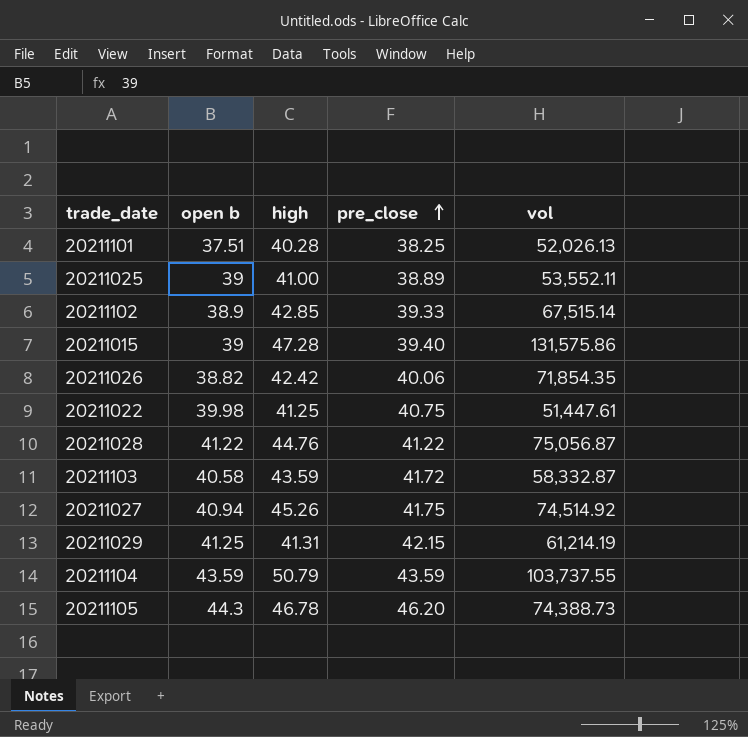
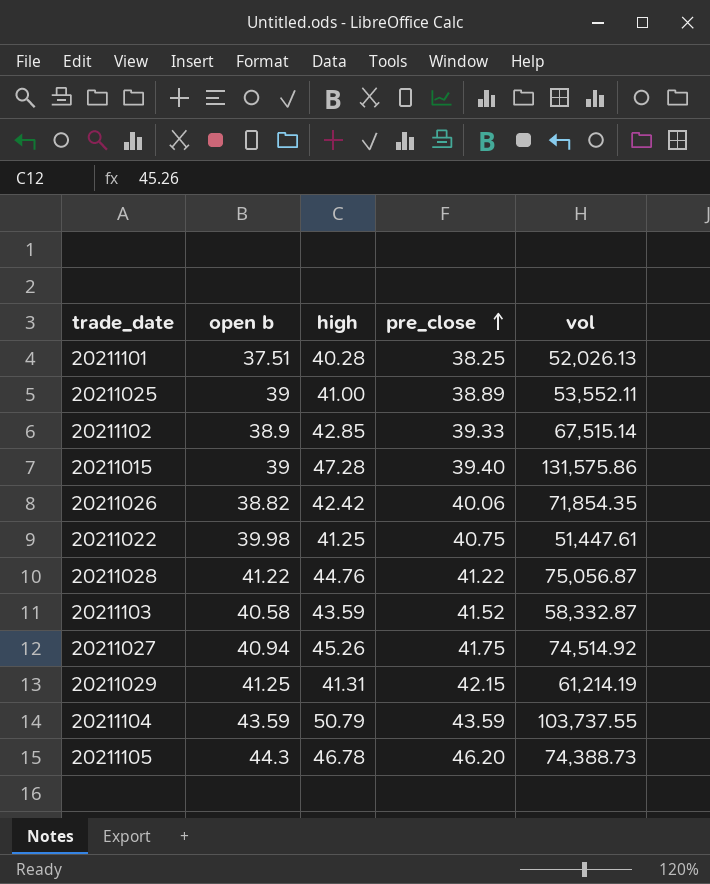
20211103 | pre_close: 41.72 -> 41.52

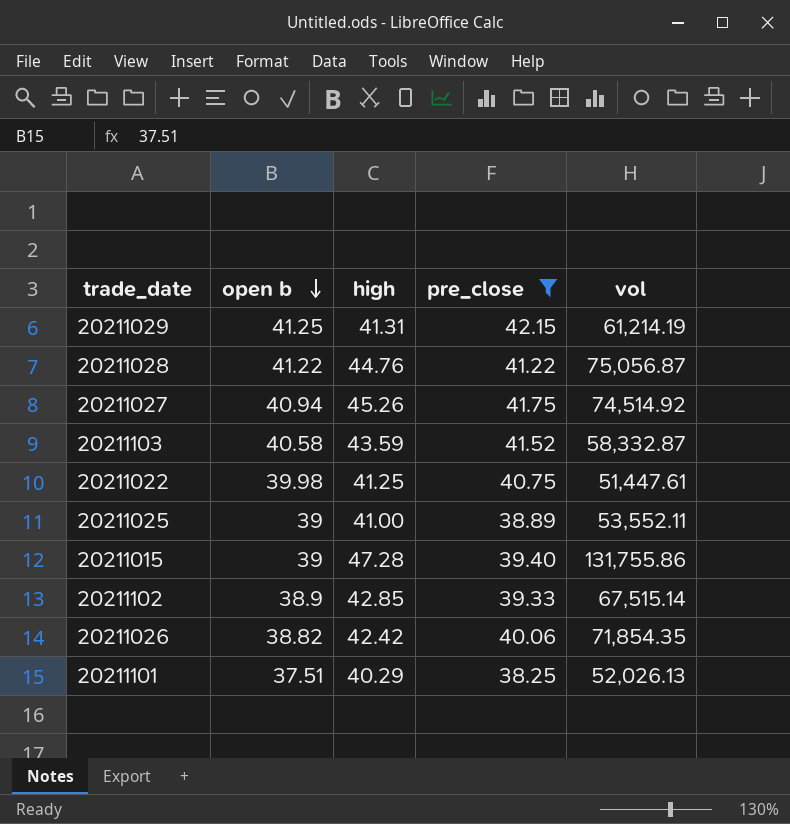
filter: none -> pre_close <= 42.15
row order: pre_close ascending -> open b descending
20211015 | vol: 131,575.86 -> 131,755.86
20211101 | high: 40.28 -> 40.29

